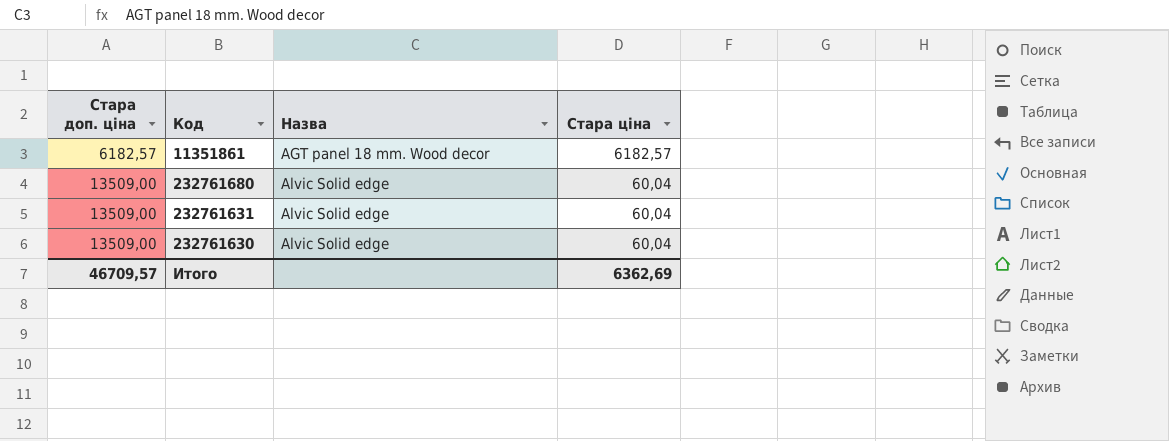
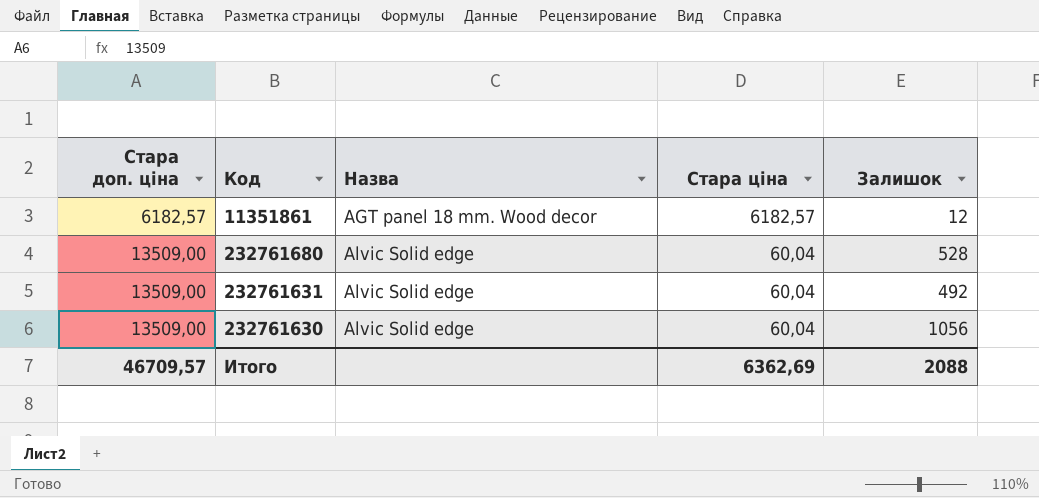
column Залишок | position: none -> 5

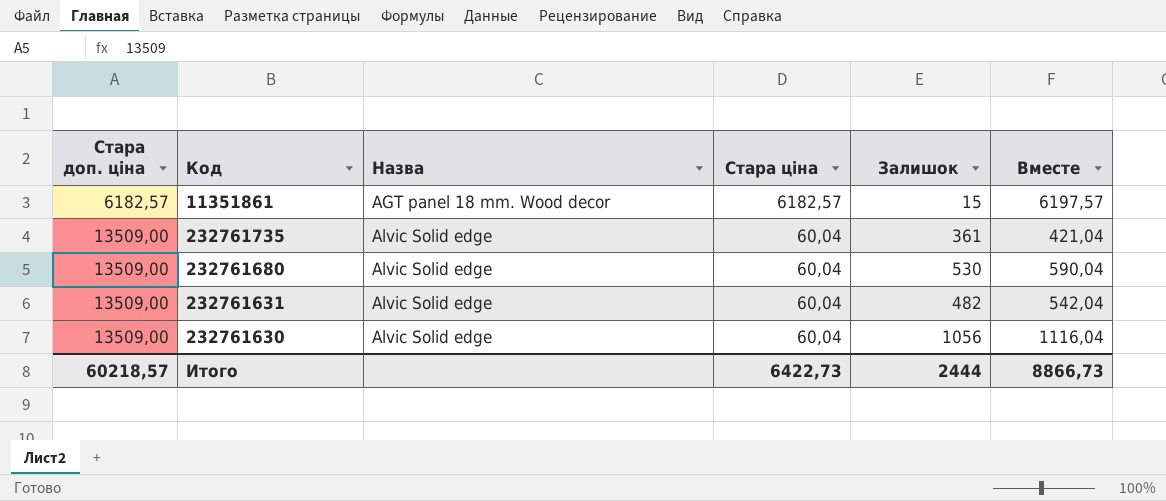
column Вместе | formula: none -> [Стара ціна] + [Залишок]
11351861 | Залишок: 12 -> 15
row 232761735: none -> 13509,00 | Alvic Solid edge | 60,04 | 361 | 421,04
232761680 | Залишок: 528 -> 530
232761631 | Залишок: 492 -> 482
Итого | Стара доп. ціна: 46709,57 -> 60218,57
Итого | Стара ціна: 6362,69 -> 6422,73
Итого | Залишок: 2088 -> 2444

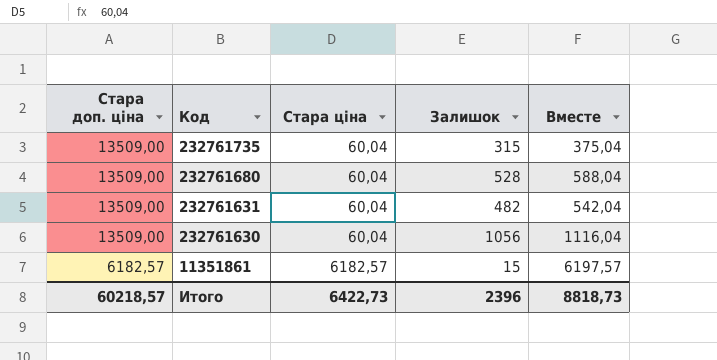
row order: Стара доп. ціна ascending -> Стара доп. ціна descending
column Назва | position: 3 -> none
232761735 | Залишок: 361 -> 315
232761735 | Вместе: 421,04 -> 375,04
232761680 | Залишок: 530 -> 528
232761680 | Вместе: 590,04 -> 588,04
Итого | Залишок: 2444 -> 2396
Итого | Вместе: 8866,73 -> 8818,73

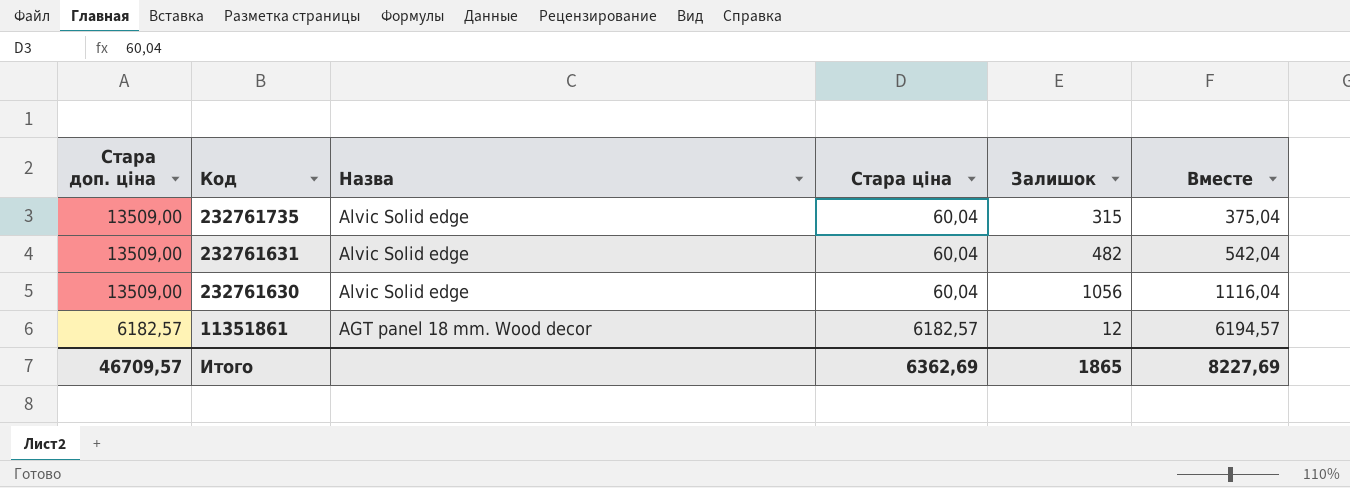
column Назва | position: none -> 3
row 232761680: 13509,00 | 60,04 | 528 | 588,04 -> none
11351861 | Залишок: 15 -> 12
11351861 | Вместе: 6197,57 -> 6194,57
Итого | Стара доп. ціна: 60218,57 -> 46709,57
Итого | Стара ціна: 6422,73 -> 6362,69
Итого | Залишок: 2396 -> 1865
Итого | Вместе: 8818,73 -> 8227,69

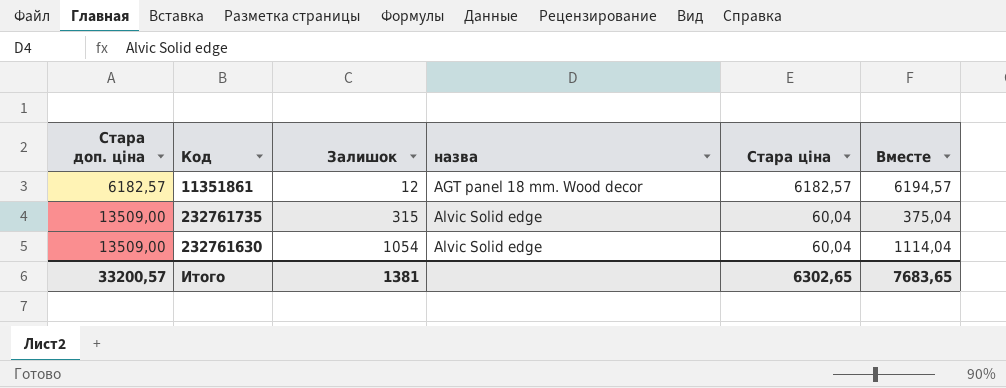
row order: Стара доп. ціна descending -> Стара доп. ціна ascending
column Залишок | position: 5 -> 3
column name: Назва -> назва
row 232761631: 13509,00 | Alvic Solid edge | 60,04 | 482 | 542,04 -> none
232761630 | Залишок: 1056 -> 1054
232761630 | Вместе: 1116,04 -> 1114,04
Итого | Стара доп. ціна: 46709,57 -> 33200,57
Итого | Залишок: 1865 -> 1381
Итого | Стара ціна: 6362,69 -> 6302,65
Итого | Вместе: 8227,69 -> 7683,65

